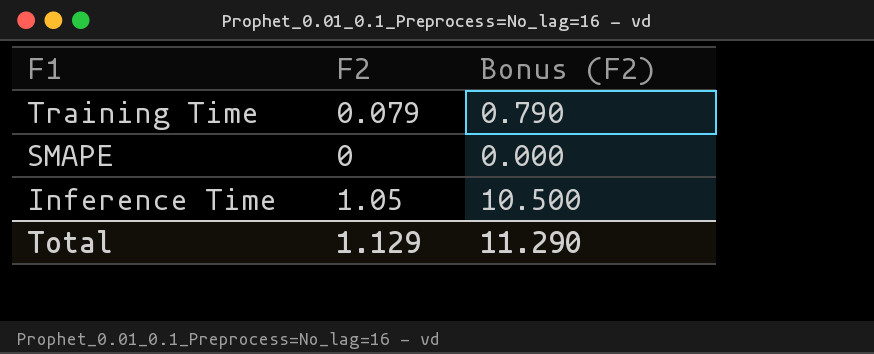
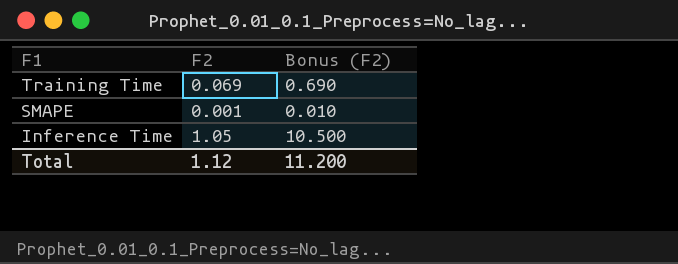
Training Time | F2: 0.079 -> 0.069
Training Time | Bonus (F2): 0.790 -> 0.690
SMAPE | F2: 0 -> 0.001
SMAPE | Bonus (F2): 0.000 -> 0.010
Total | F2: 1.129 -> 1.12
Total | Bonus (F2): 11.290 -> 11.200

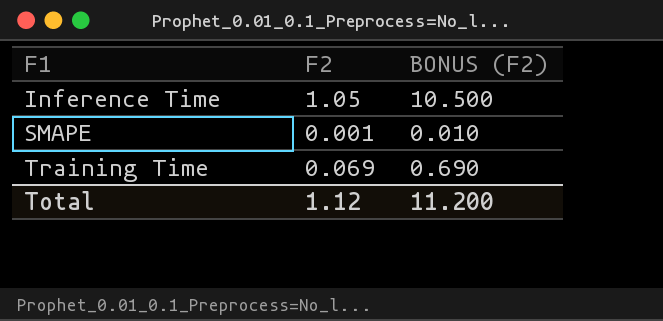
row order: F1 descending -> F1 ascending
column name: Bonus (F2) -> BONUS (F2)

